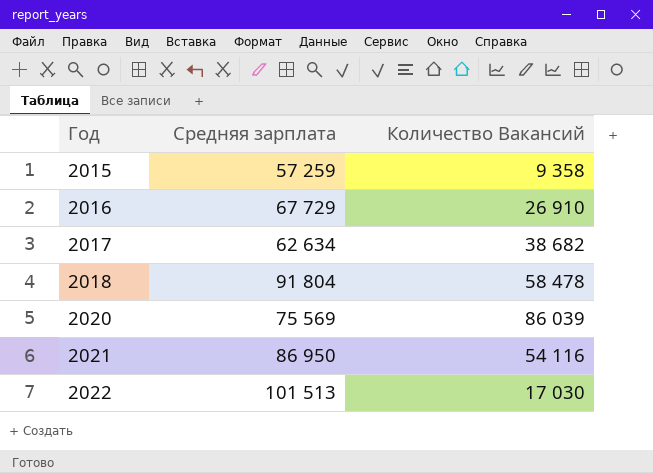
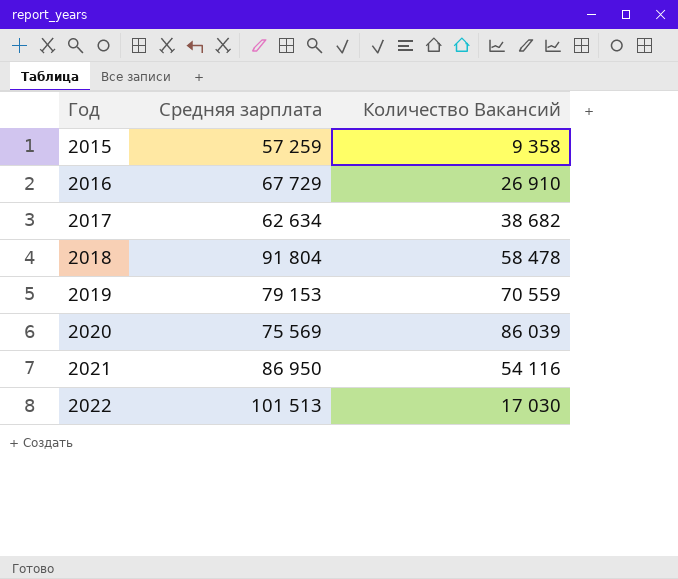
row 2019: none -> 79 153 | 70 559

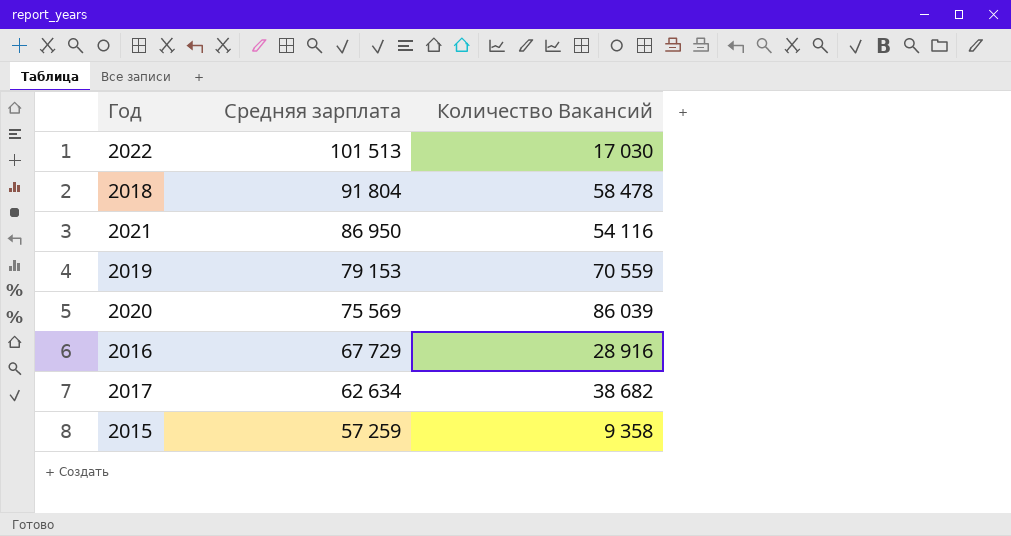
row order: Год ascending -> Средняя зарплата descending
2016 | Количество Вакансий: 26 910 -> 28 916

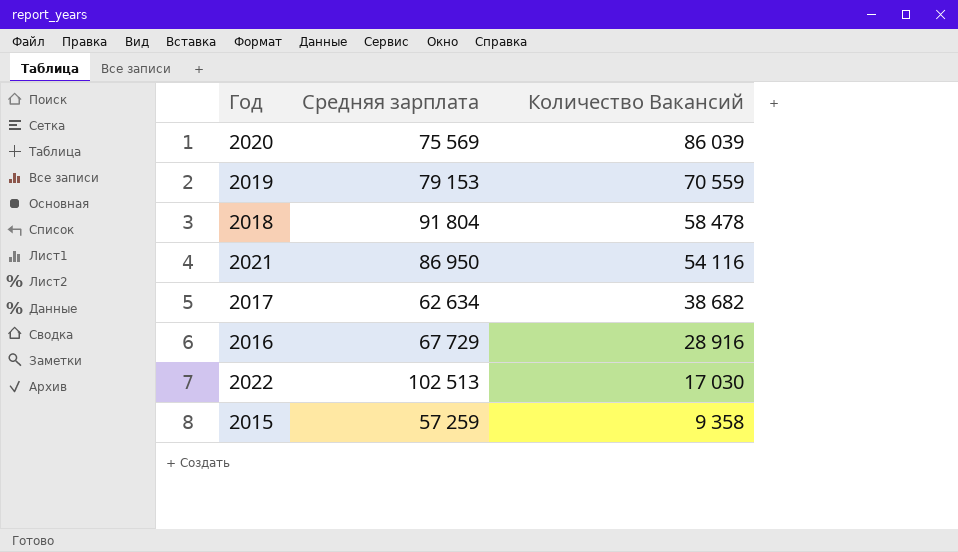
row order: Средняя зарплата descending -> Количество Вакансий descending
2022 | Средняя зарплата: 101 513 -> 102 513

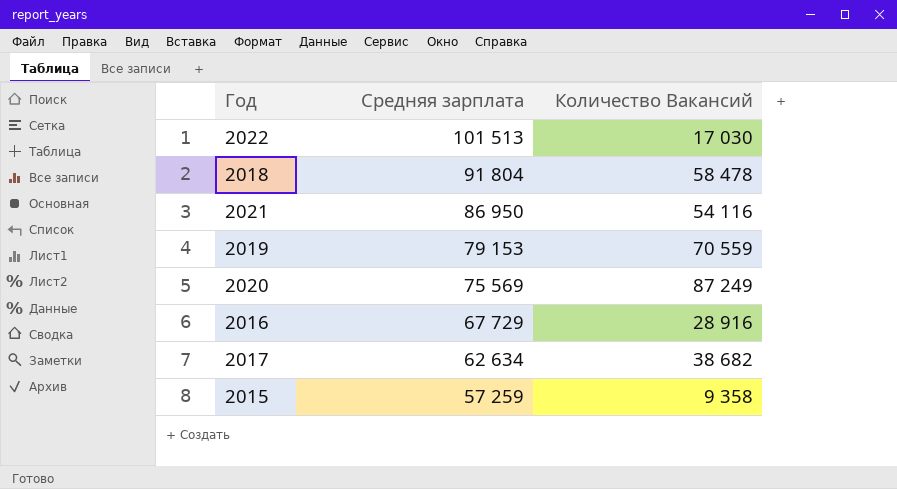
row order: Количество Вакансий descending -> Средняя зарплата descending
2022 | Средняя зарплата: 102 513 -> 101 513
2020 | Количество Вакансий: 86 039 -> 87 249

